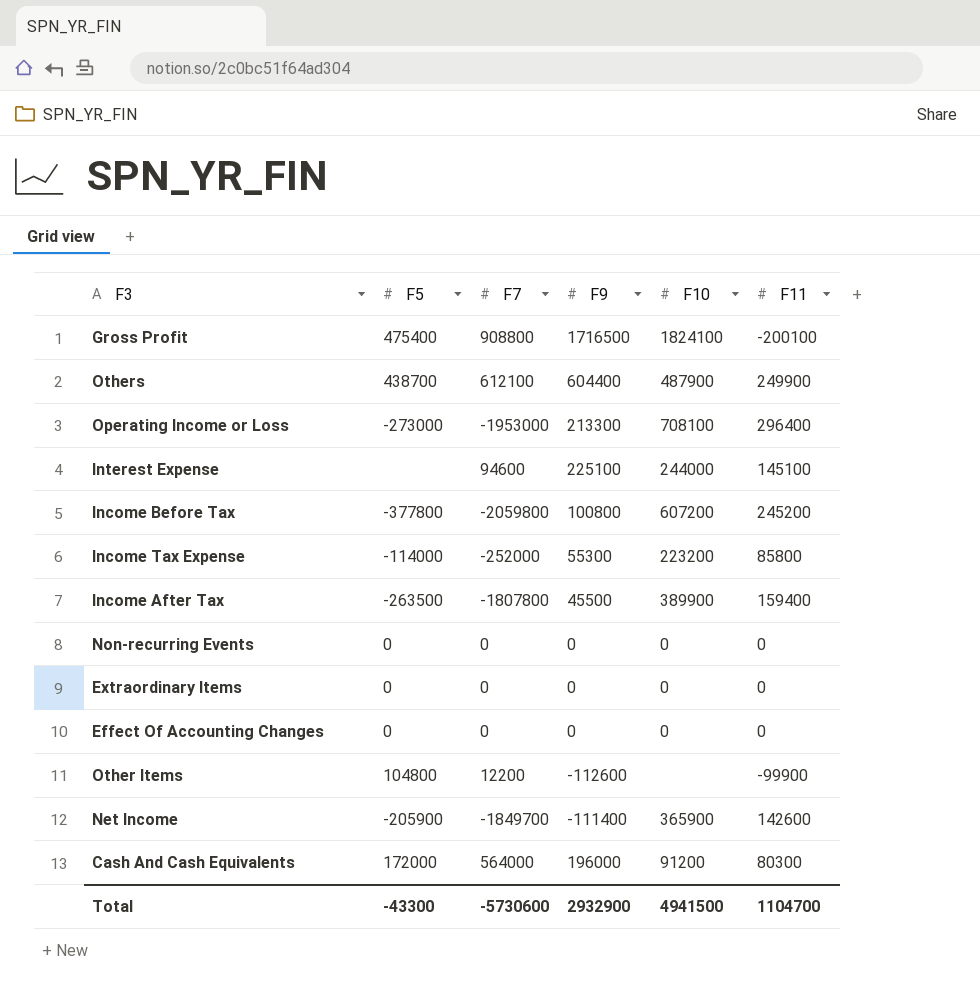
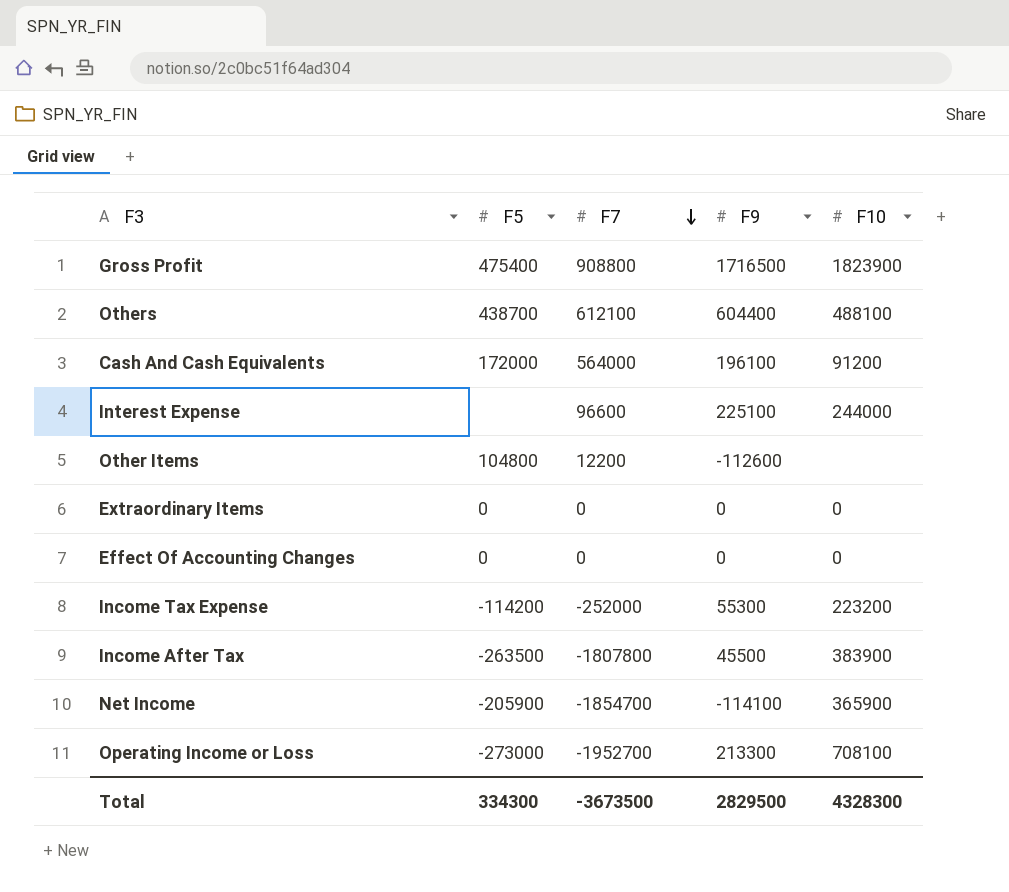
row order: none -> F7 descending
column F11 | position: 6 -> none
row Income Before Tax: -377800 | -2059800 | 100800 | 607200 | 245200 -> none
row Non-recurring Events: 0 | 0 | 0 | 0 | 0 -> none
Gross Profit | F10: 1824100 -> 1823900
Others | F10: 487900 -> 488100
Cash And Cash Equivalents | F9: 196000 -> 196100
Interest Expense | F7: 94600 -> 96600
Income Tax Expense | F5: -114000 -> -114200
Income After Tax | F10: 389900 -> 383900
Net Income | F7: -1849700 -> -1854700
Net Income | F9: -111400 -> -114100
Operating Income or Loss | F7: -1953000 -> -1952700
Total | F5: -43300 -> 334300
Total | F7: -5730600 -> -3673500
Total | F9: 2932900 -> 2829500
Total | F10: 4941500 -> 4328300

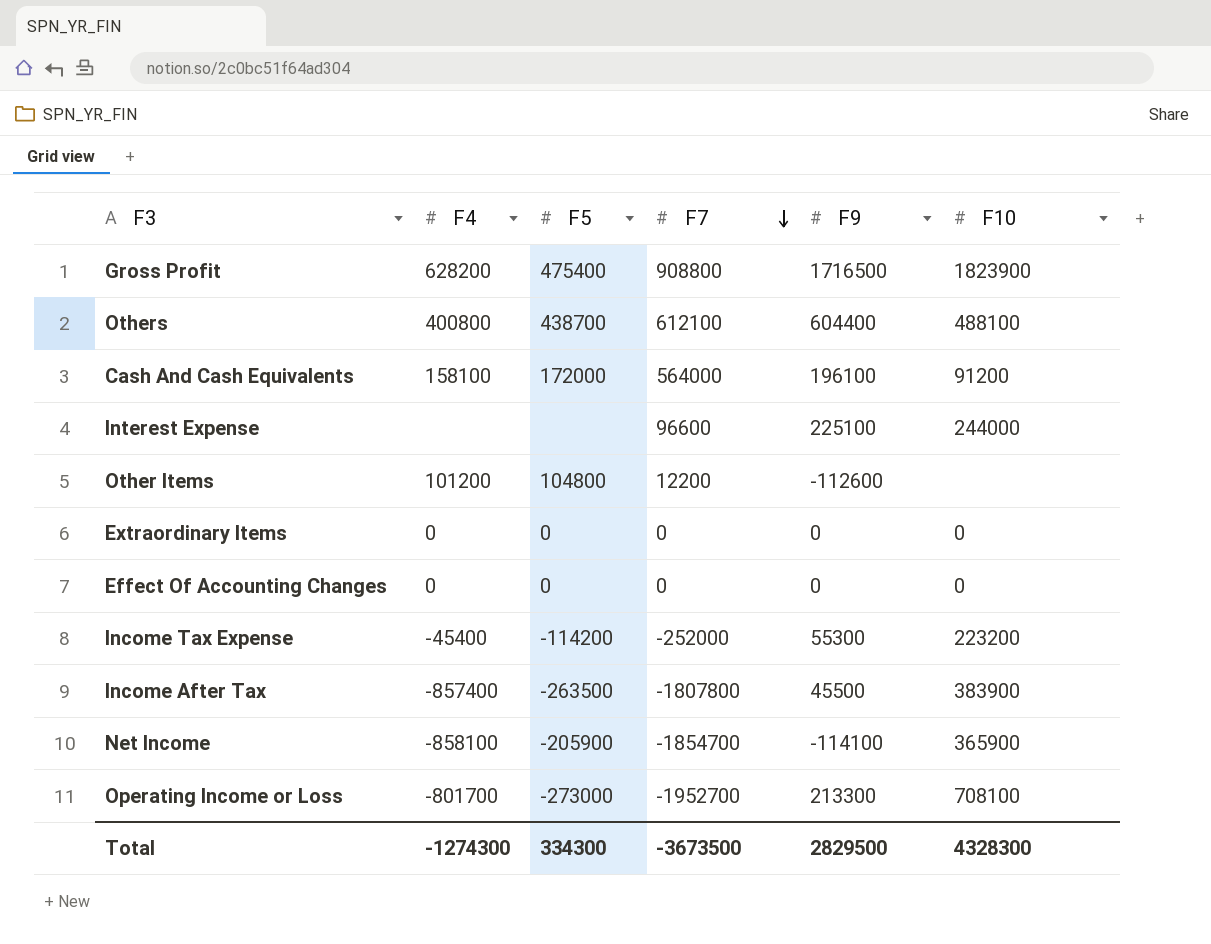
column F4 | position: none -> 2

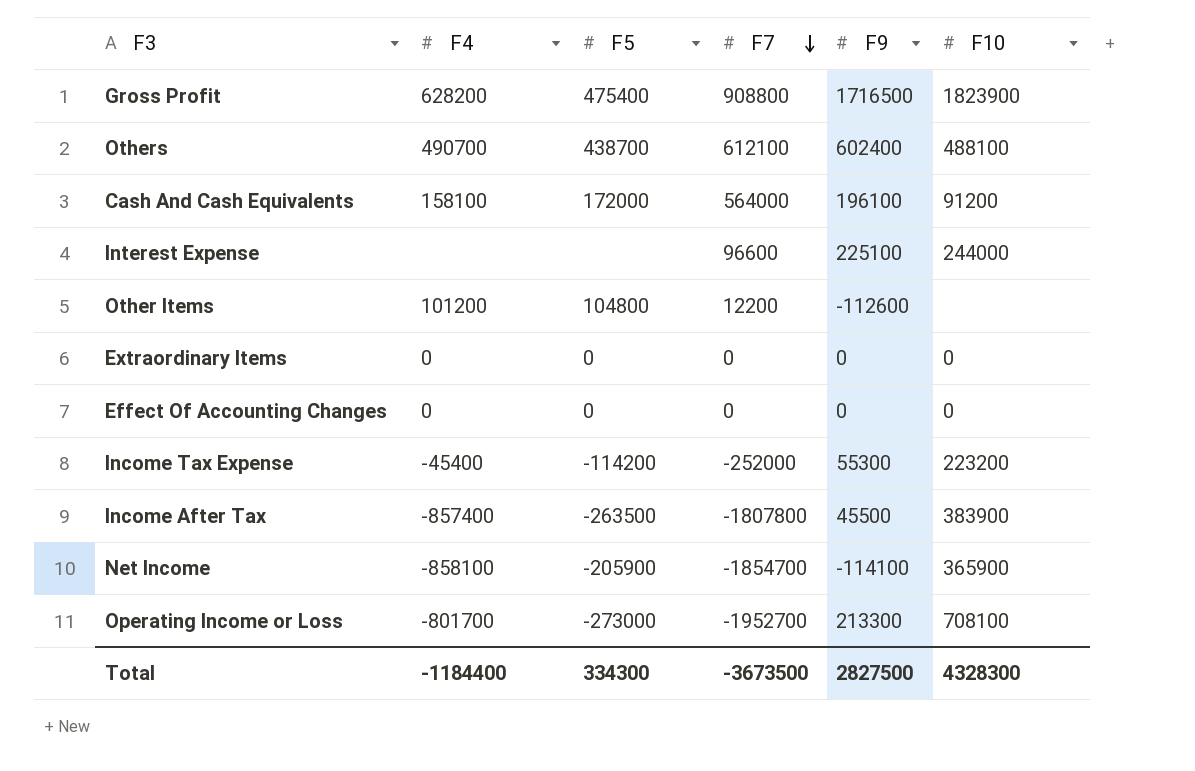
Others | F4: 400800 -> 490700
Others | F9: 604400 -> 602400
Total | F4: -1274300 -> -1184400
Total | F9: 2829500 -> 2827500

